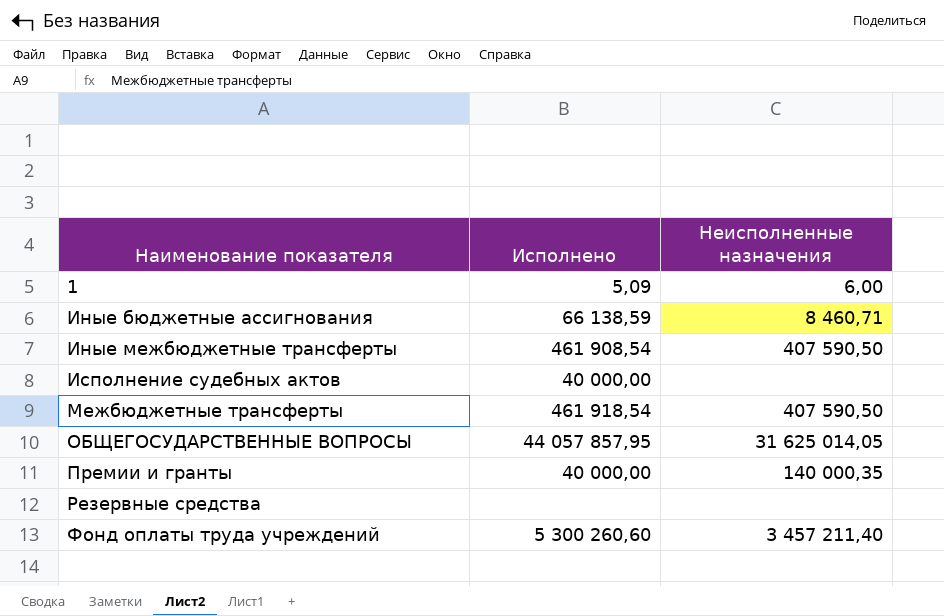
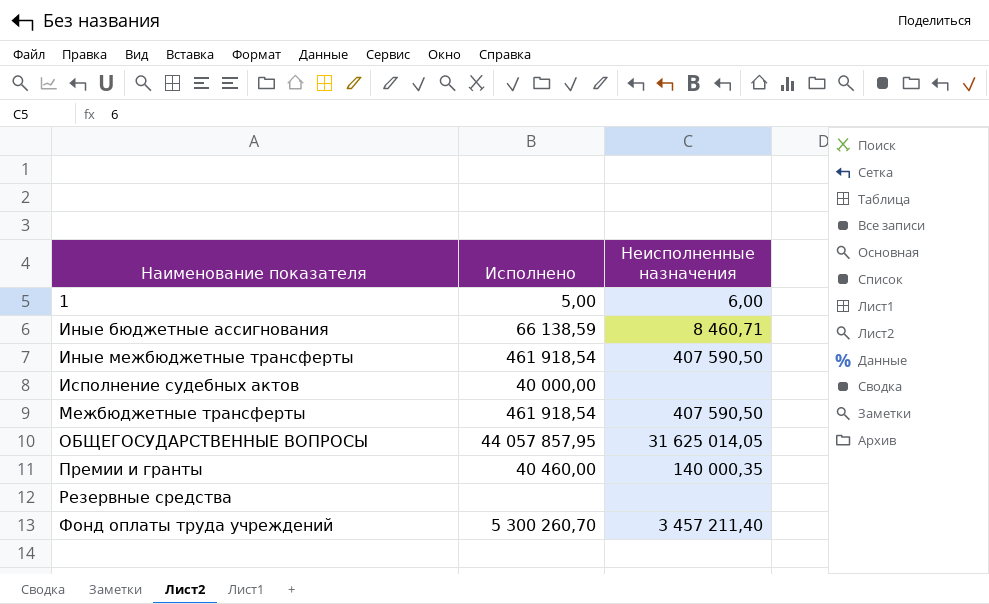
1 | Исполнено: 5,09 -> 5,00
Иные межбюджетные трансферты | Исполнено: 461 908,54 -> 461 918,54
Премии и гранты | Исполнено: 40 000,00 -> 40 460,00
Фонд оплаты труда учреждений | Исполнено: 5 300 260,60 -> 5 300 260,70

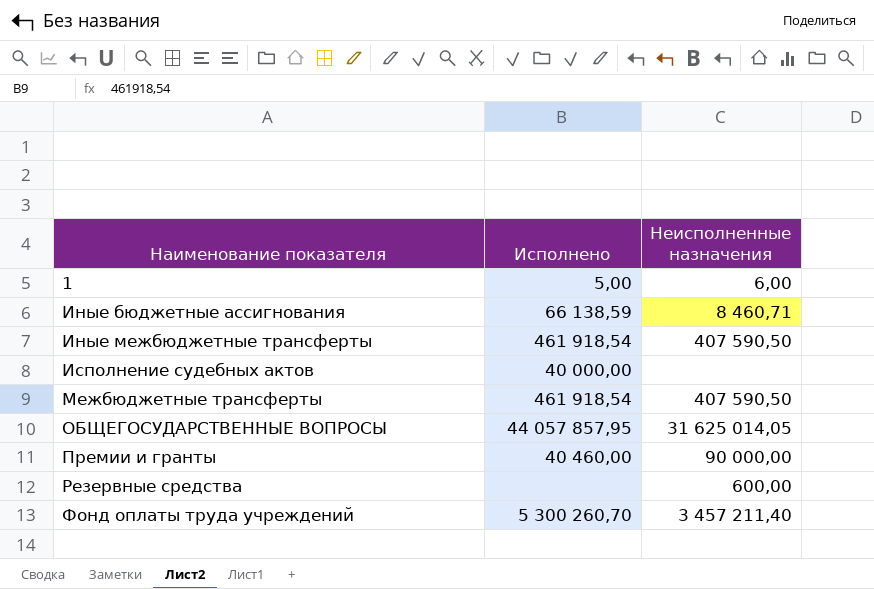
Премии и гранты | Неисполненные назначения: 140 000,35 -> 90 000,00
Резервные средства | Неисполненные назначения: none -> 600,00

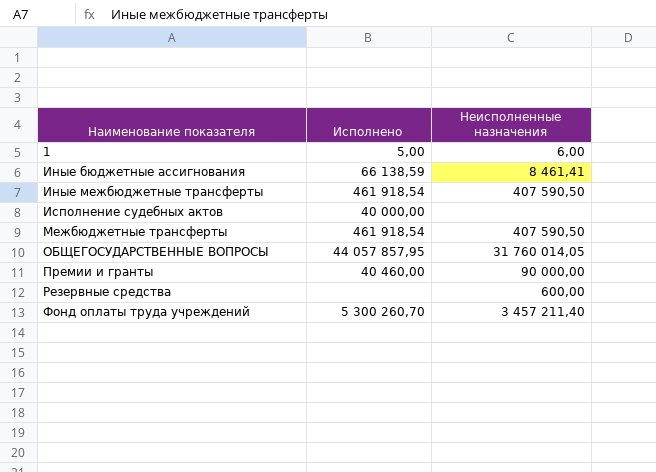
Иные бюджетные ассигнования | Неисполненные назначения: 8 460,71 -> 8 461,41
ОБЩЕГОСУДАРСТВЕННЫЕ ВОПРОСЫ | Неисполненные назначения: 31 625 014,05 -> 31 760 014,05

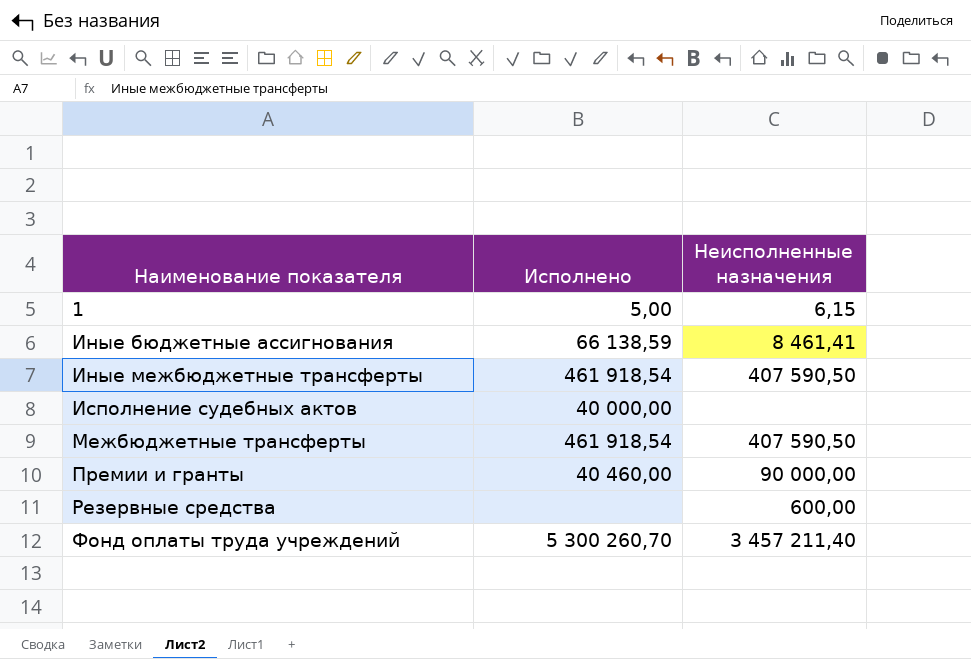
row ОБЩЕГОСУДАРСТВЕННЫЕ ВОПРОСЫ: 44 057 857,95 | 31 760 014,05 -> none
1 | Неисполненные назначения: 6,00 -> 6,15

